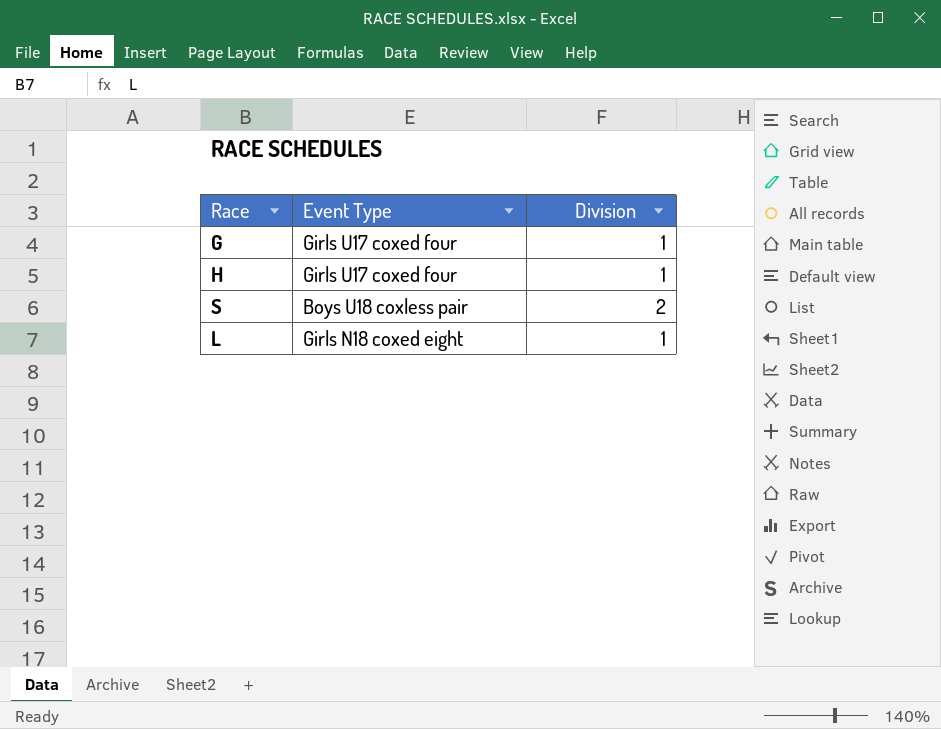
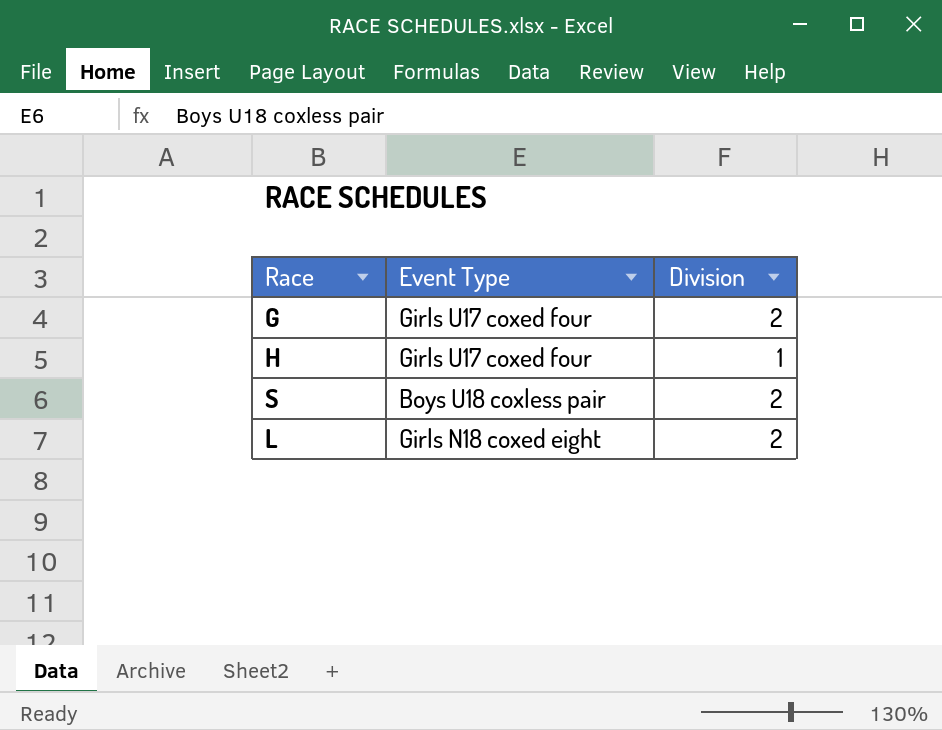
G | Division: 1 -> 2
L | Division: 1 -> 2

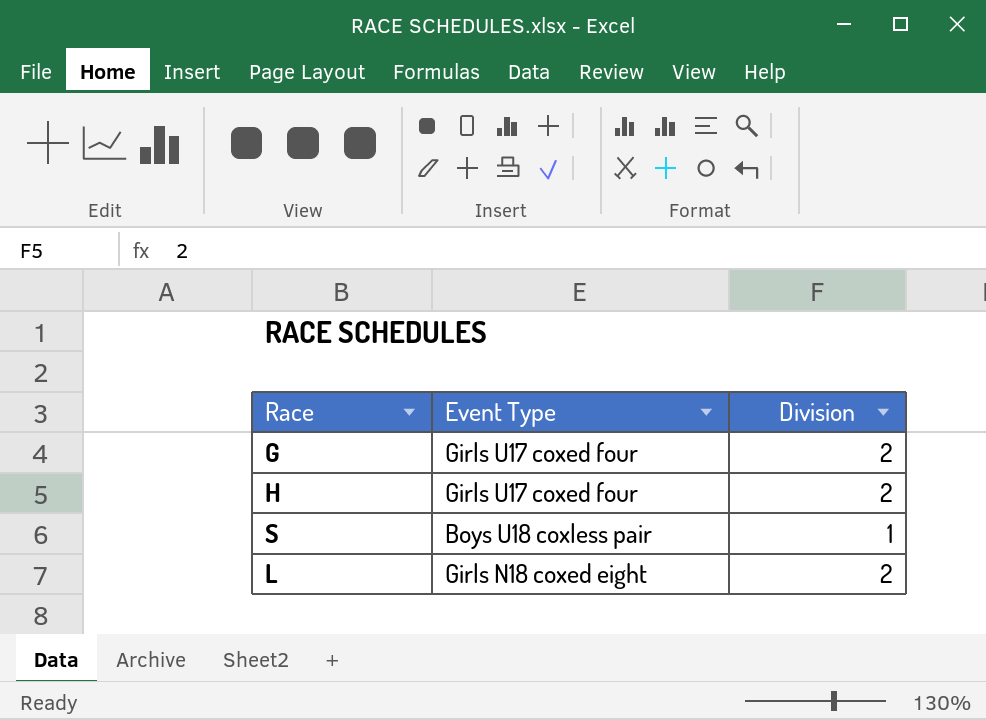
H | Division: 1 -> 2
S | Division: 2 -> 1

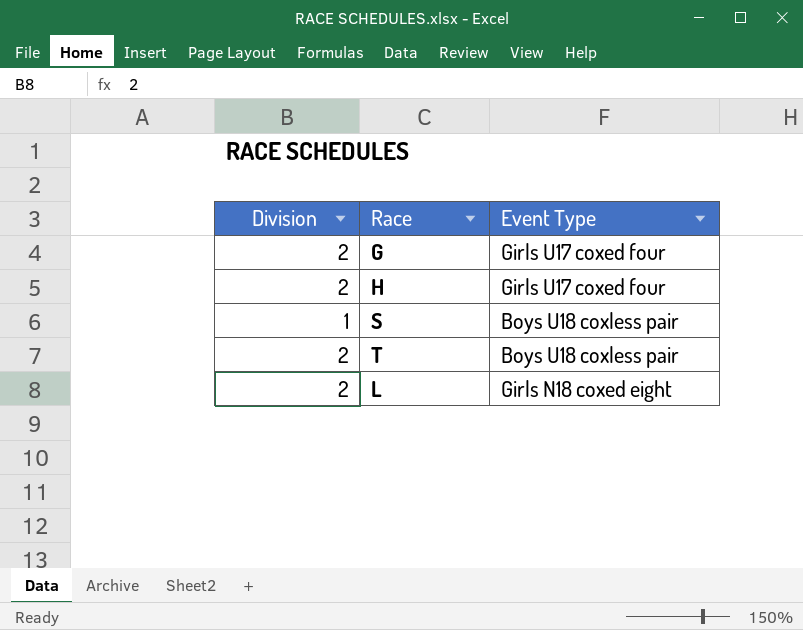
column Division | position: 3 -> 1
row T: none -> 2 | Boys U18 coxless pair

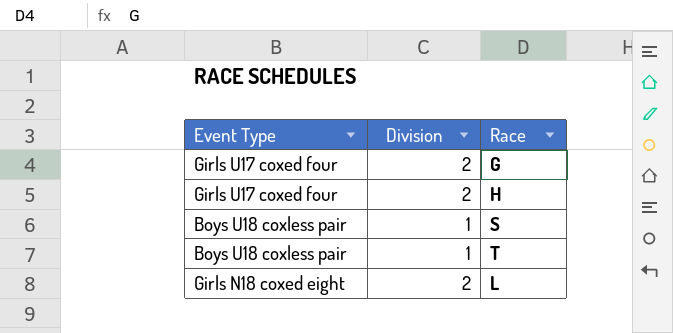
column Event Type | position: 3 -> 1
T | Division: 2 -> 1

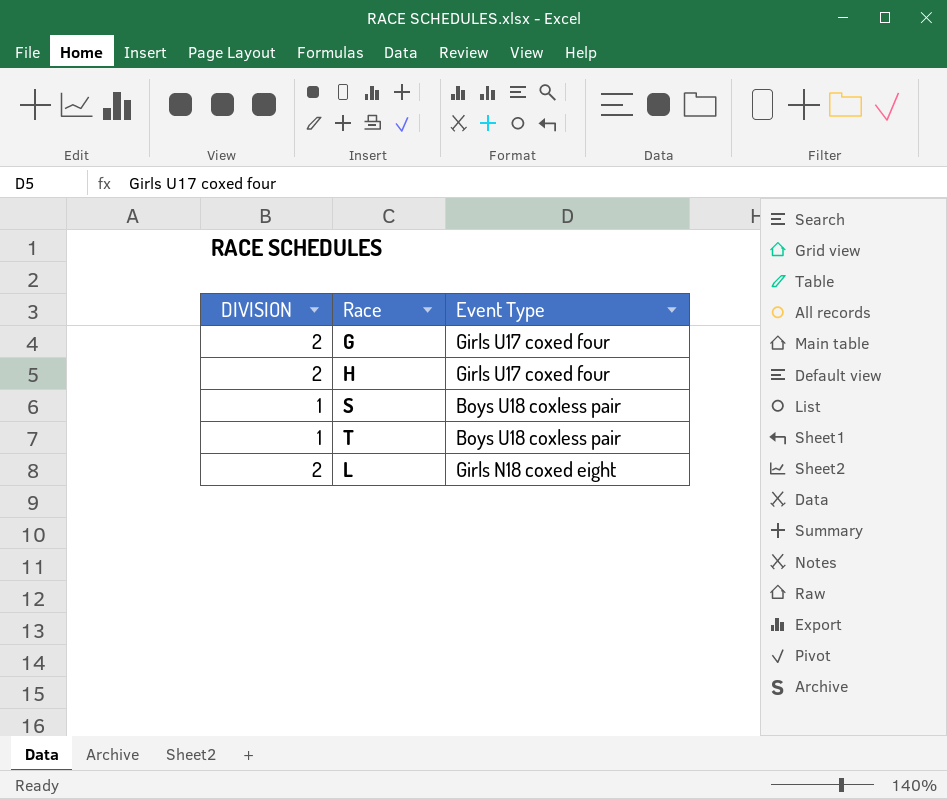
column name: Division -> DIVISION
column Event Type | position: 1 -> 3

